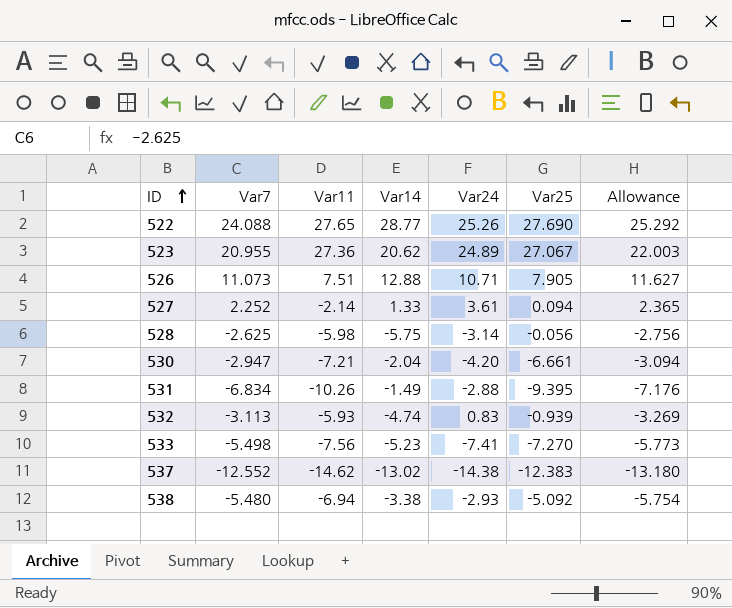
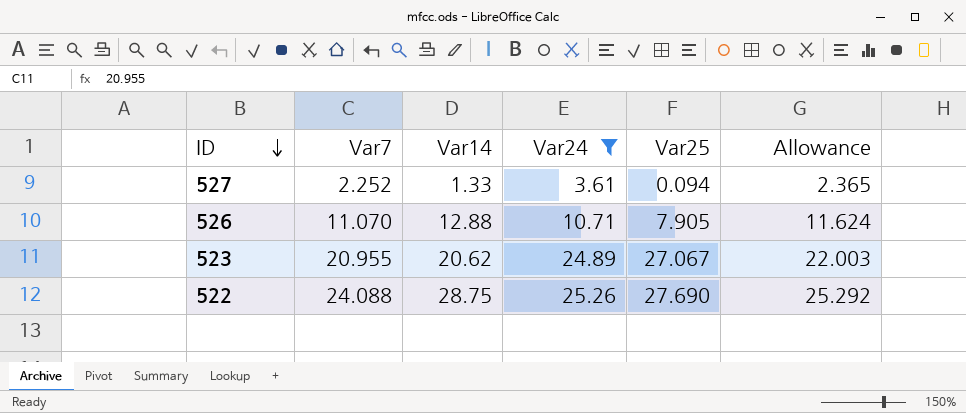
filter: none -> Var24 >= 3.61
row order: ID ascending -> ID descending
column Var11 | position: 3 -> none
526 | Var7: 11.073 -> 11.070
526 | Allowance: 11.627 -> 11.624
522 | Var14: 28.77 -> 28.75

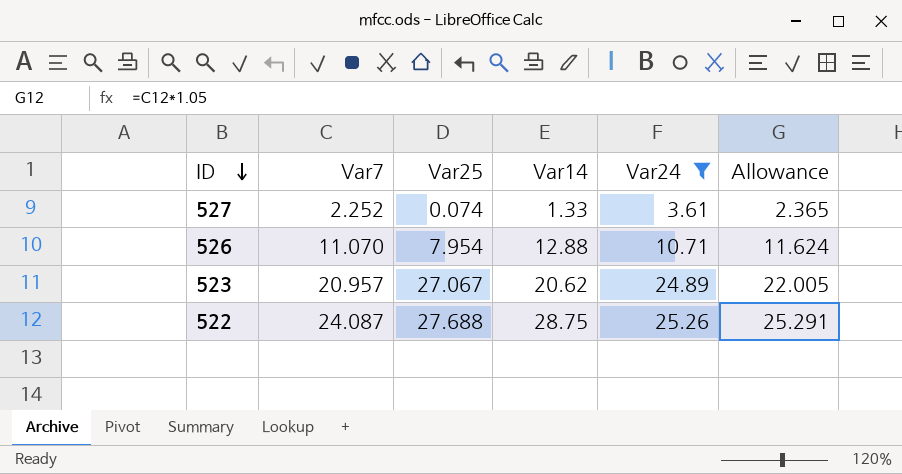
column Var25 | position: 5 -> 3
527 | Var25: 0.094 -> 0.074
526 | Var25: 7.905 -> 7.954
523 | Var7: 20.955 -> 20.957
523 | Allowance: 22.003 -> 22.005
522 | Var7: 24.088 -> 24.087
522 | Var25: 27.690 -> 27.688
522 | Allowance: 25.292 -> 25.291

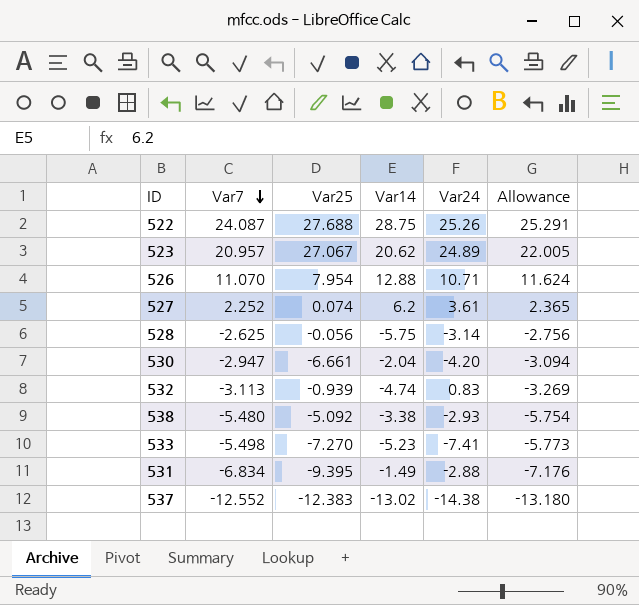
filter: Var24 >= 3.61 -> none
row order: ID descending -> Var7 descending
527 | Var14: 1.33 -> 6.2

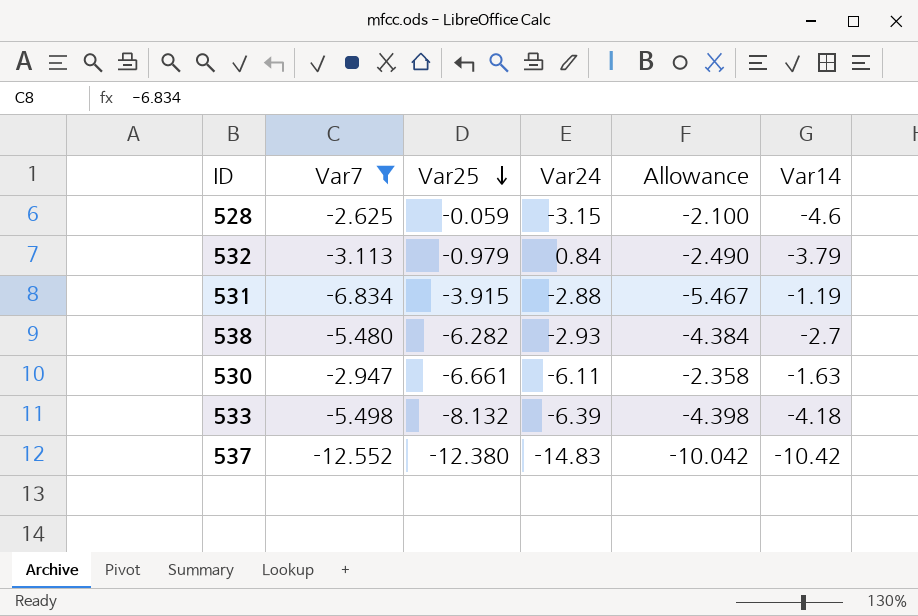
filter: none -> Var7 <= -2.625
row order: Var7 descending -> Var25 descending
column Allowance | formula: [Var7] * 1.05 -> [Var7] * 0.8
column Var14 | position: 4 -> 6
528 | Var25: -0.056 -> -0.059
528 | Var24: -3.14 -> -3.15
528 | Var14: -5.75 -> -4.6
532 | Var25: -0.939 -> -0.979
532 | Var24: 0.83 -> 0.84
532 | Var14: -4.74 -> -3.79
531 | Var25: -9.395 -> -3.915
531 | Var14: -1.49 -> -1.19
538 | Var25: -5.092 -> -6.282
538 | Var14: -3.38 -> -2.7
530 | Var24: -4.20 -> -6.11
530 | Var14: -2.04 -> -1.63
533 | Var25: -7.270 -> -8.132
533 | Var24: -7.41 -> -6.39
533 | Var14: -5.23 -> -4.18
537 | Var25: -12.383 -> -12.380
537 | Var24: -14.38 -> -14.83
537 | Var14: -13.02 -> -10.42

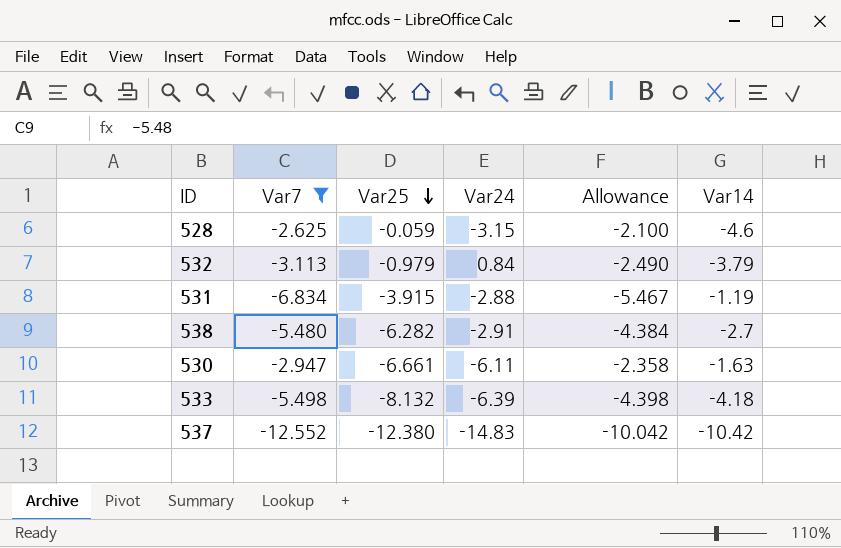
538 | Var24: -2.93 -> -2.91

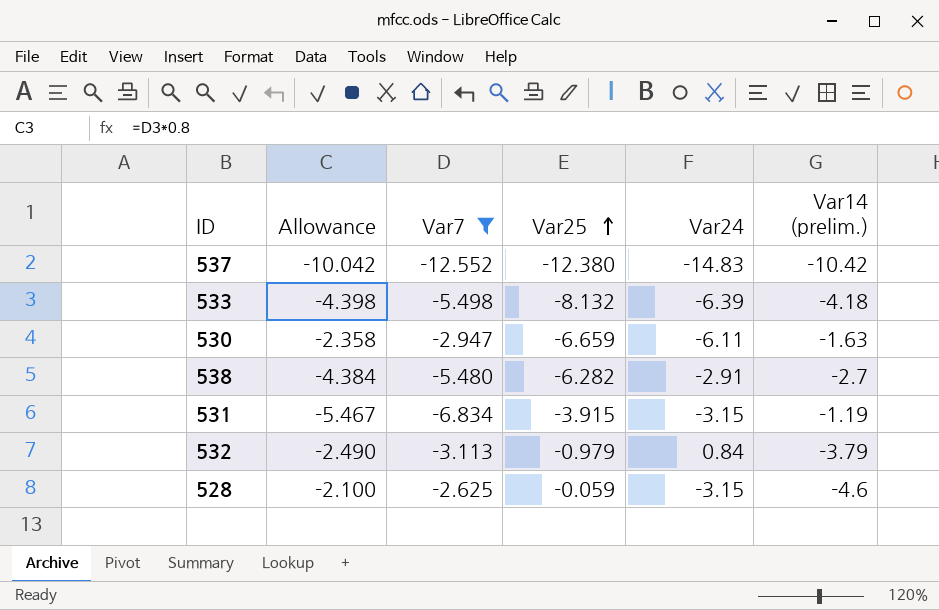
row order: Var25 descending -> Var25 ascending
column Allowance | position: 5 -> 2
column name: Var14 -> Var14 (prelim.)
530 | Var25: -6.661 -> -6.659
531 | Var24: -2.88 -> -3.15

